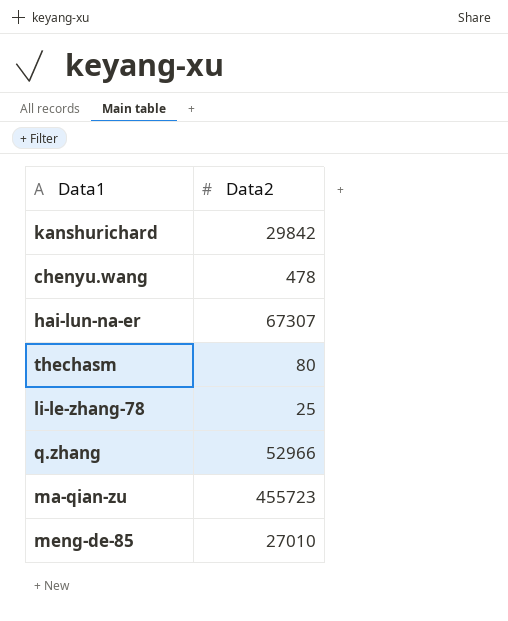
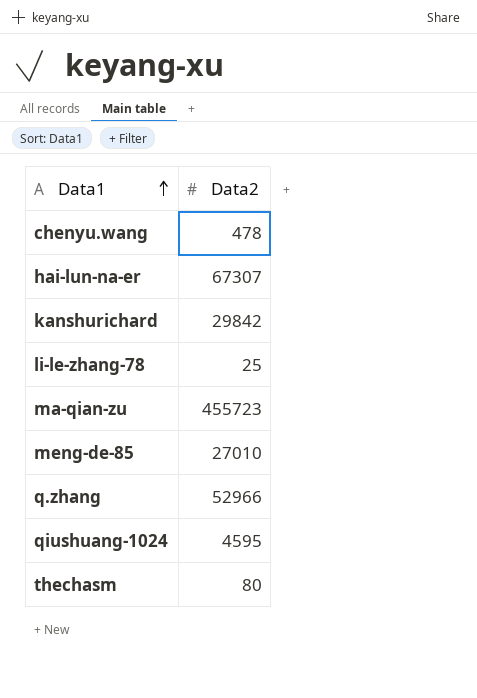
row order: none -> Data1 ascending
row qiushuang-1024: none -> 4595

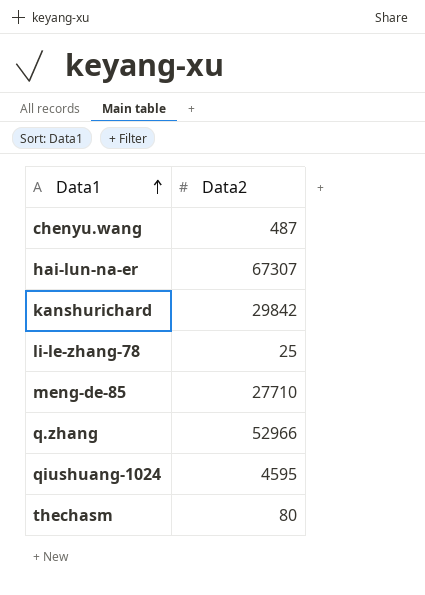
row ma-qian-zu: 455723 -> none
chenyu.wang | Data2: 478 -> 487
meng-de-85 | Data2: 27010 -> 27710

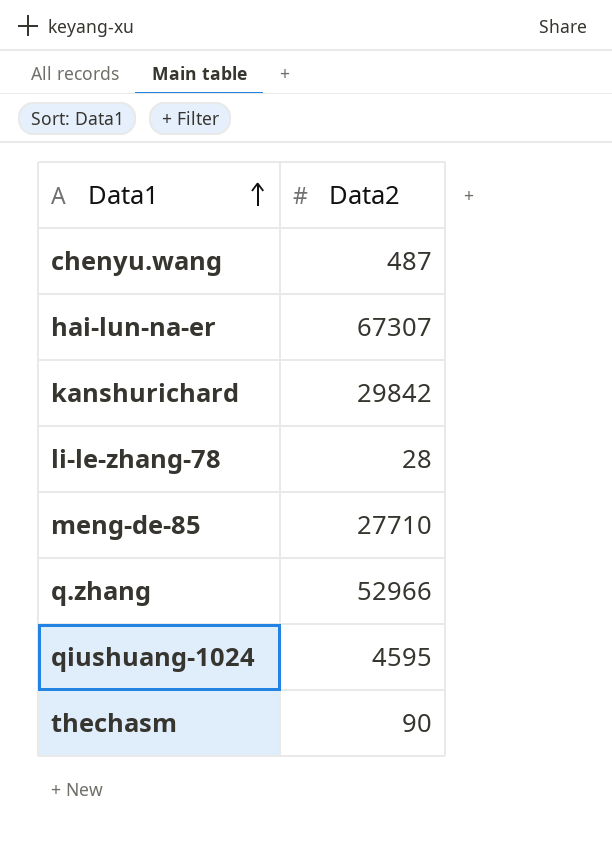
li-le-zhang-78 | Data2: 25 -> 28
thechasm | Data2: 80 -> 90

